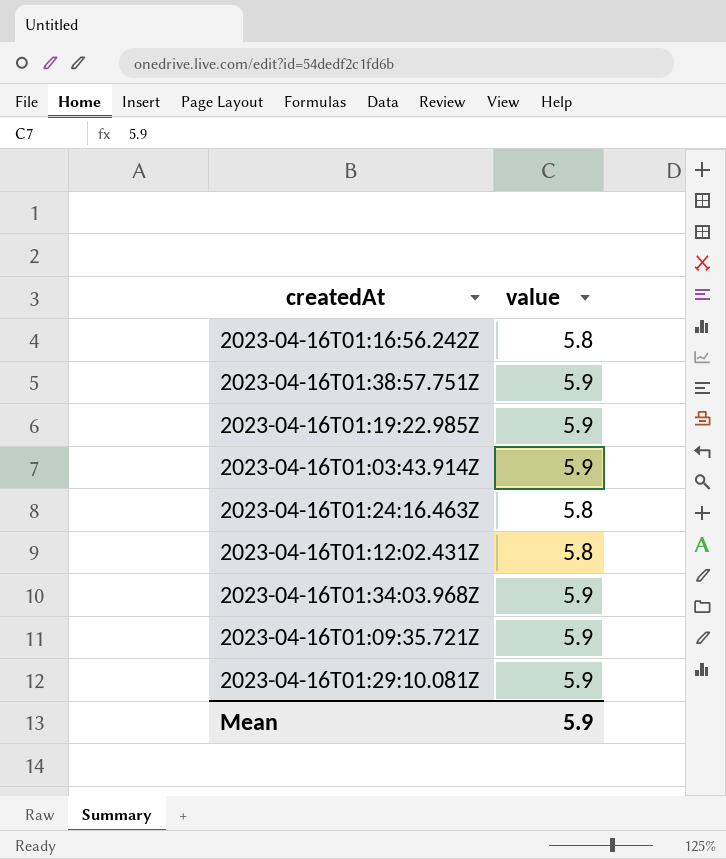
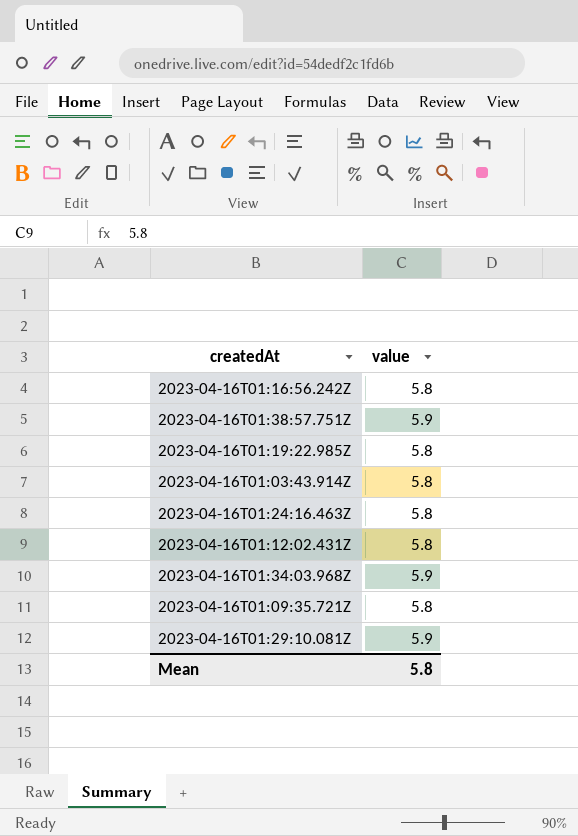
2023-04-16T01:19:22.985Z | value: 5.9 -> 5.8
2023-04-16T01:03:43.914Z | value: 5.9 -> 5.8
2023-04-16T01:09:35.721Z | value: 5.9 -> 5.8
Mean | value: 5.9 -> 5.8

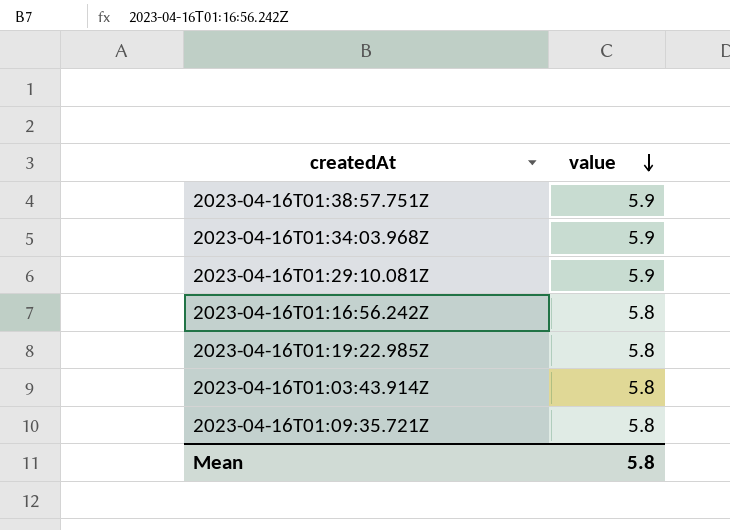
row order: none -> value descending
row 2023-04-16T01:24:16.463Z: 5.8 -> none
row 2023-04-16T01:12:02.431Z: 5.8 -> none

